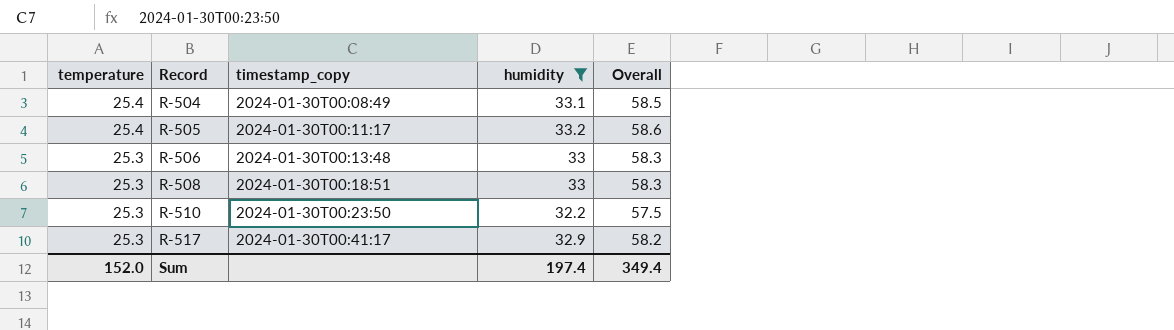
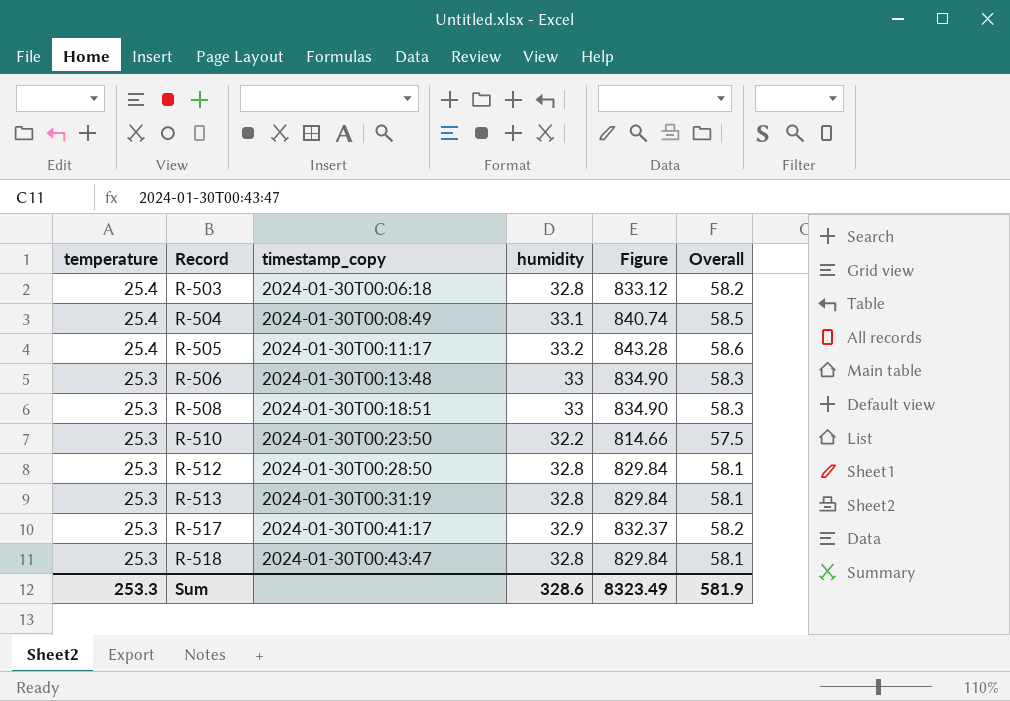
filter: humidity != 32.8 -> none
column Figure | formula: none -> [temperature] * [humidity]
Sum | temperature: 152.0 -> 253.3
Sum | humidity: 197.4 -> 328.6
Sum | Overall: 349.4 -> 581.9

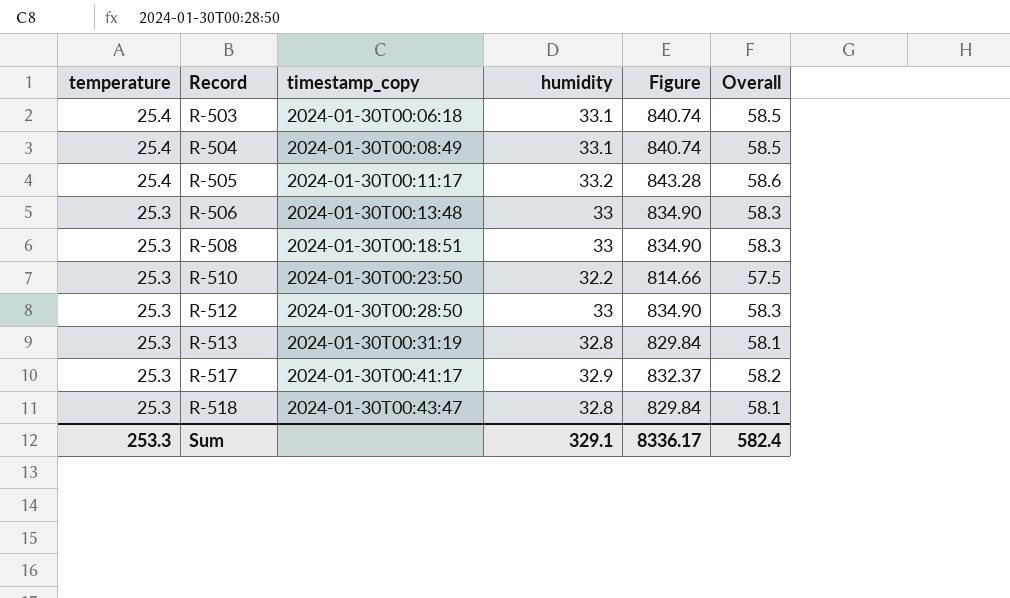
R-503 | humidity: 32.8 -> 33.1
R-503 | Figure: 833.12 -> 840.74
R-503 | Overall: 58.2 -> 58.5
R-512 | humidity: 32.8 -> 33
R-512 | Figure: 829.84 -> 834.90
R-512 | Overall: 58.1 -> 58.3
Sum | humidity: 328.6 -> 329.1
Sum | Figure: 8323.49 -> 8336.17
Sum | Overall: 581.9 -> 582.4

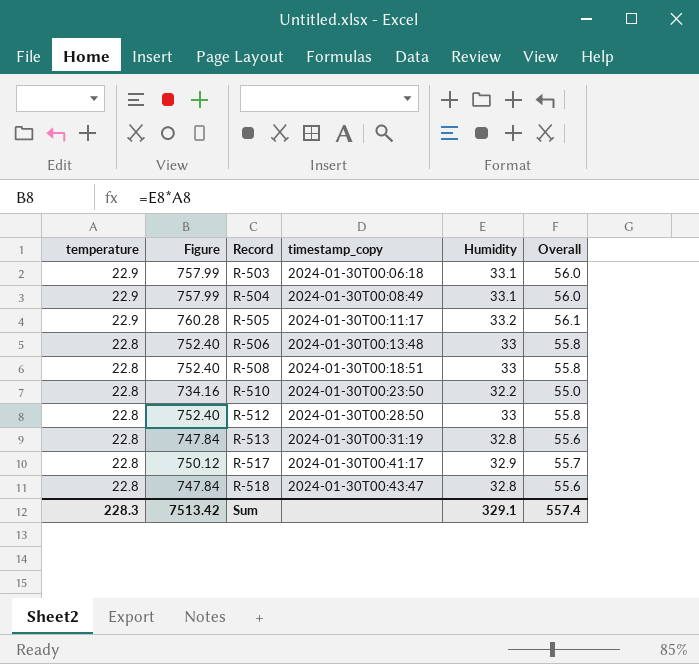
column Figure | position: 5 -> 2
column name: humidity -> Humidity
R-503 | temperature: 25.4 -> 22.9
R-503 | Figure: 840.74 -> 757.99
R-503 | Overall: 58.5 -> 56.0
R-504 | temperature: 25.4 -> 22.9
R-504 | Figure: 840.74 -> 757.99
R-504 | Overall: 58.5 -> 56.0
R-505 | temperature: 25.4 -> 22.9
R-505 | Figure: 843.28 -> 760.28
R-505 | Overall: 58.6 -> 56.1
R-506 | temperature: 25.3 -> 22.8
R-506 | Figure: 834.90 -> 752.40
R-506 | Overall: 58.3 -> 55.8
R-508 | temperature: 25.3 -> 22.8
R-508 | Figure: 834.90 -> 752.40
R-508 | Overall: 58.3 -> 55.8
R-510 | temperature: 25.3 -> 22.8
R-510 | Figure: 814.66 -> 734.16
R-510 | Overall: 57.5 -> 55.0
R-512 | temperature: 25.3 -> 22.8
R-512 | Figure: 834.90 -> 752.40
R-512 | Overall: 58.3 -> 55.8
R-513 | temperature: 25.3 -> 22.8
R-513 | Figure: 829.84 -> 747.84
R-513 | Overall: 58.1 -> 55.6
R-517 | temperature: 25.3 -> 22.8
R-517 | Figure: 832.37 -> 750.12
R-517 | Overall: 58.2 -> 55.7
R-518 | temperature: 25.3 -> 22.8
R-518 | Figure: 829.84 -> 747.84
R-518 | Overall: 58.1 -> 55.6
Sum | temperature: 253.3 -> 228.3
Sum | Figure: 8336.17 -> 7513.42
Sum | Overall: 582.4 -> 557.4

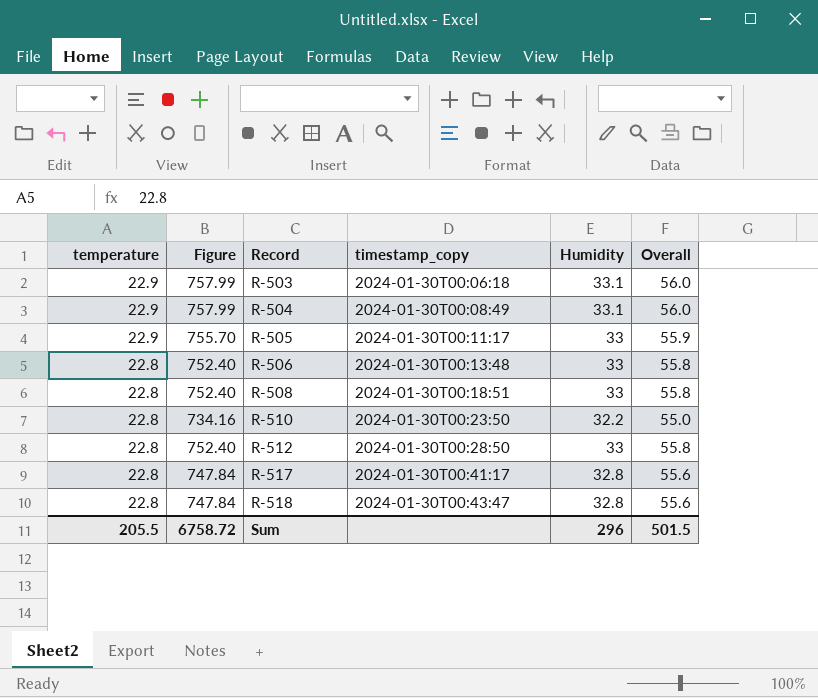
row R-513: 22.8 | 747.84 | 2024-01-30T00:31:19 | 32.8 | 55.6 -> none
R-505 | Figure: 760.28 -> 755.70
R-505 | Humidity: 33.2 -> 33
R-505 | Overall: 56.1 -> 55.9
R-517 | Figure: 750.12 -> 747.84
R-517 | Humidity: 32.9 -> 32.8
R-517 | Overall: 55.7 -> 55.6
Sum | temperature: 228.3 -> 205.5
Sum | Figure: 7513.42 -> 6758.72
Sum | Humidity: 329.1 -> 296
Sum | Overall: 557.4 -> 501.5

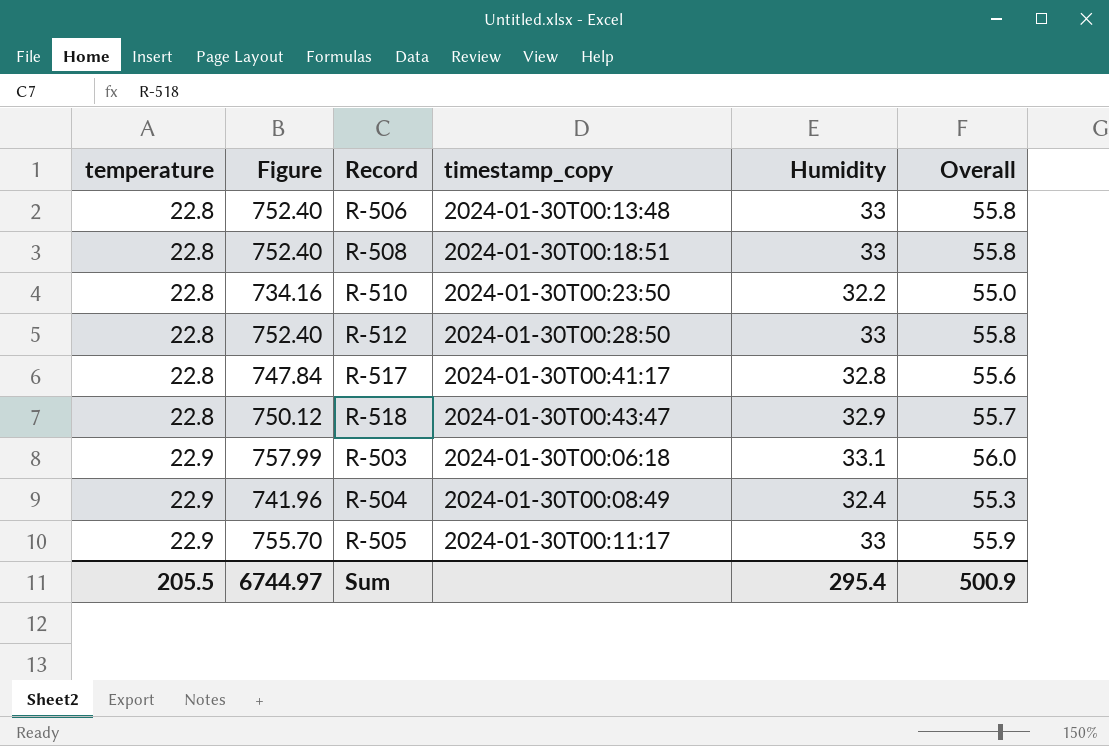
row order: temperature descending -> temperature ascending
R-518 | Figure: 747.84 -> 750.12
R-518 | Humidity: 32.8 -> 32.9
R-518 | Overall: 55.6 -> 55.7
R-504 | Figure: 757.99 -> 741.96
R-504 | Humidity: 33.1 -> 32.4
R-504 | Overall: 56.0 -> 55.3
Sum | Figure: 6758.72 -> 6744.97
Sum | Humidity: 296 -> 295.4
Sum | Overall: 501.5 -> 500.9

